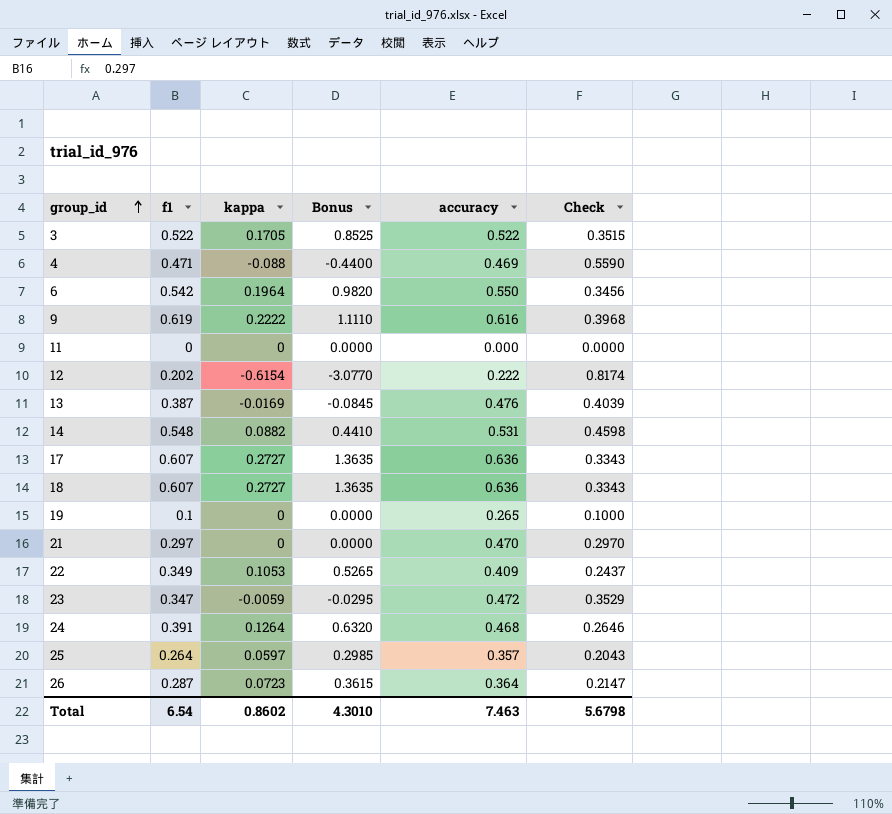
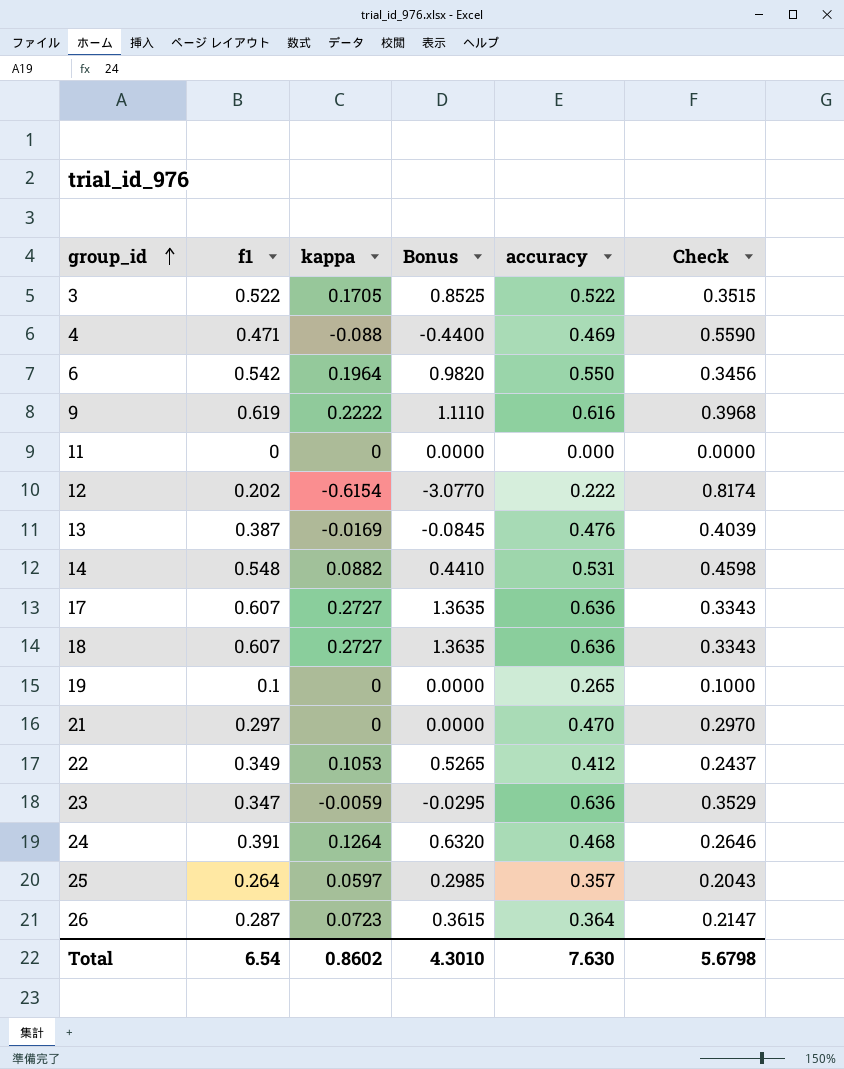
22 | accuracy: 0.409 -> 0.412
23 | accuracy: 0.472 -> 0.636
Total | accuracy: 7.463 -> 7.630

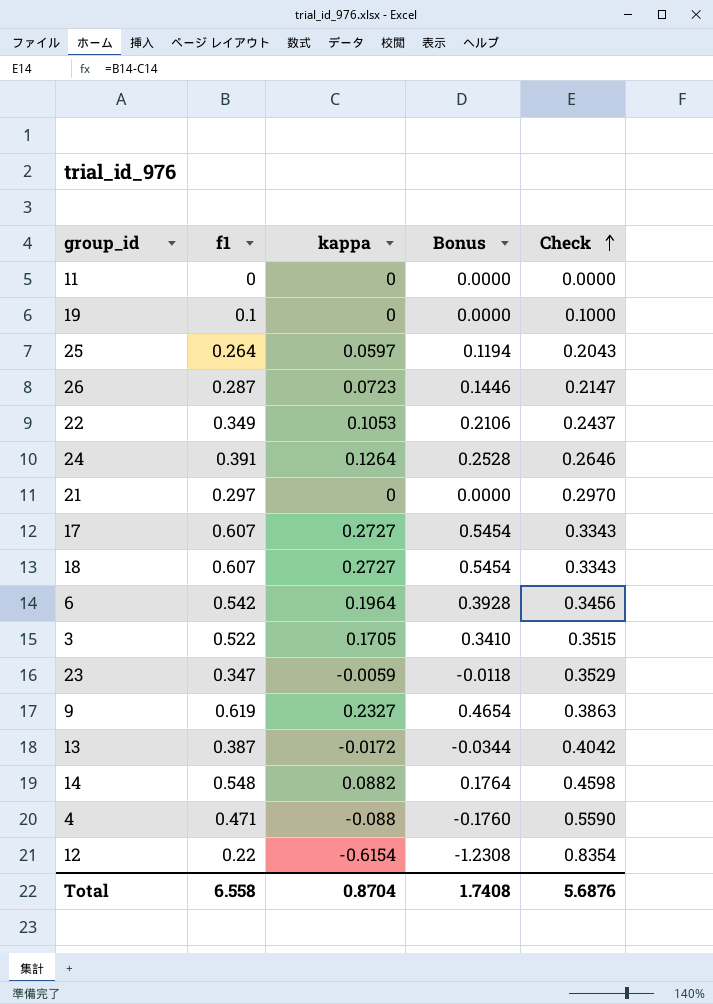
row order: group_id ascending -> Check ascending
column accuracy | position: 5 -> none
column Bonus | formula: [kappa] * 5 -> [kappa] * 2
9 | kappa: 0.2222 -> 0.2327
9 | Check: 0.3968 -> 0.3863
13 | kappa: -0.0169 -> -0.0172
13 | Check: 0.4039 -> 0.4042
12 | f1: 0.202 -> 0.22
12 | Check: 0.8174 -> 0.8354
Total | f1: 6.54 -> 6.558
Total | kappa: 0.8602 -> 0.8704
Total | Bonus: 4.3010 -> 1.7408
Total | Check: 5.6798 -> 5.6876

